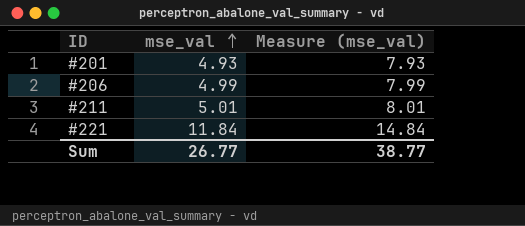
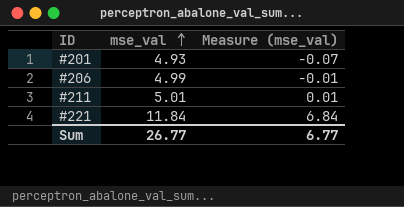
column Measure (mse_val) | formula: [mse_val] + 3 -> [mse_val] - 5
Sum | Measure (mse_val): 38.77 -> 6.77

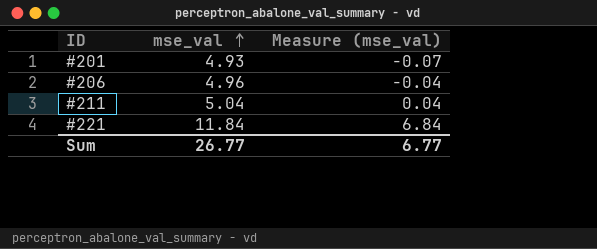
#206 | mse_val: 4.99 -> 4.96
#206 | Measure (mse_val): -0.01 -> -0.04
#211 | mse_val: 5.01 -> 5.04
#211 | Measure (mse_val): 0.01 -> 0.04

